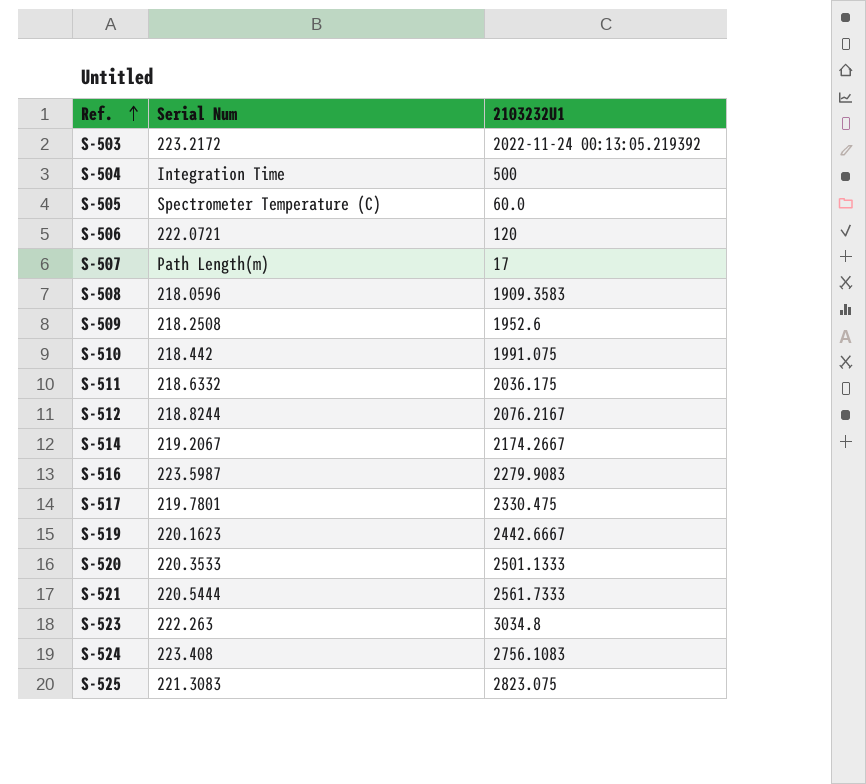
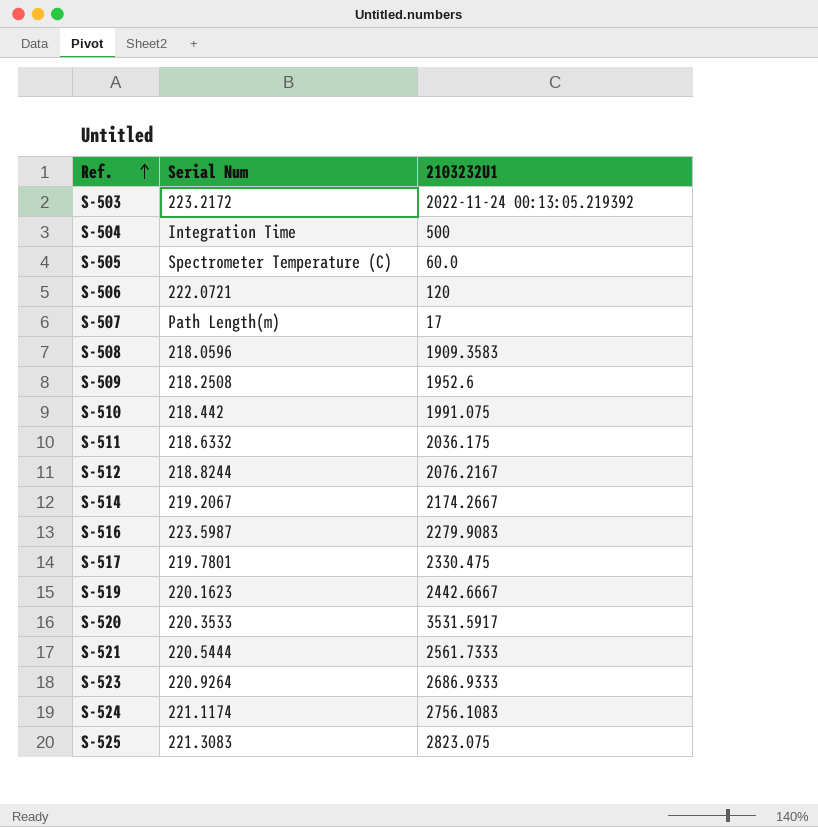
S-520 | 2103232U1: 2501.1333 -> 3531.5917
S-523 | Serial Num: 222.263 -> 220.9264
S-523 | 2103232U1: 3034.8 -> 2686.9333
S-524 | Serial Num: 223.408 -> 221.1174

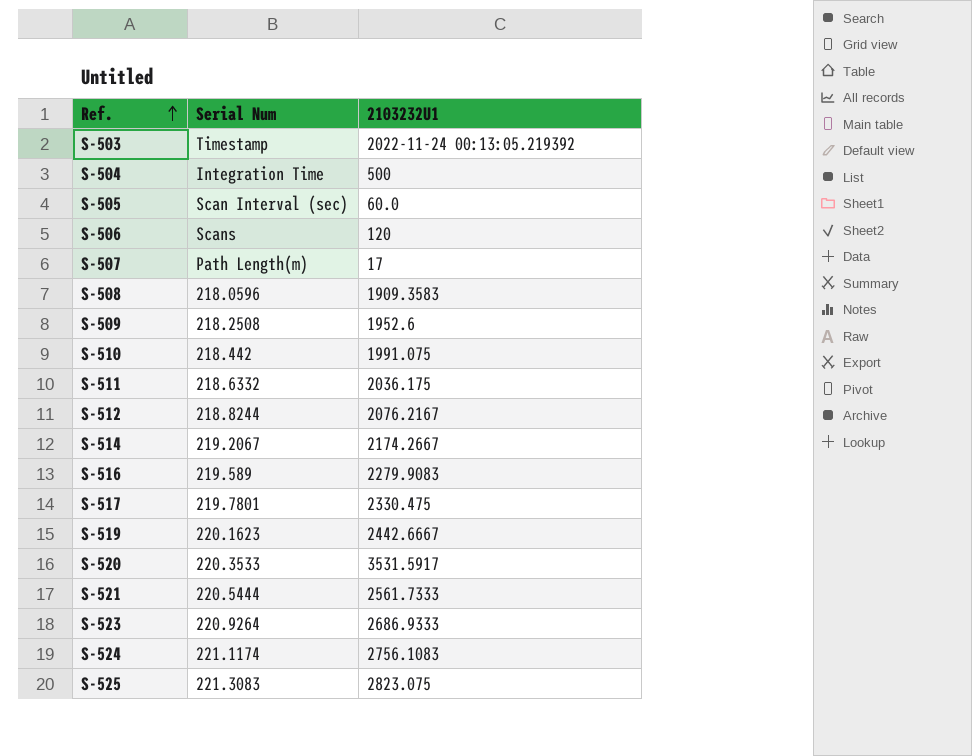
S-503 | Serial Num: 223.2172 -> Timestamp
S-505 | Serial Num: Spectrometer Temperature (C) -> Scan Interval (sec)
S-506 | Serial Num: 222.0721 -> Scans
S-516 | Serial Num: 223.5987 -> 219.589

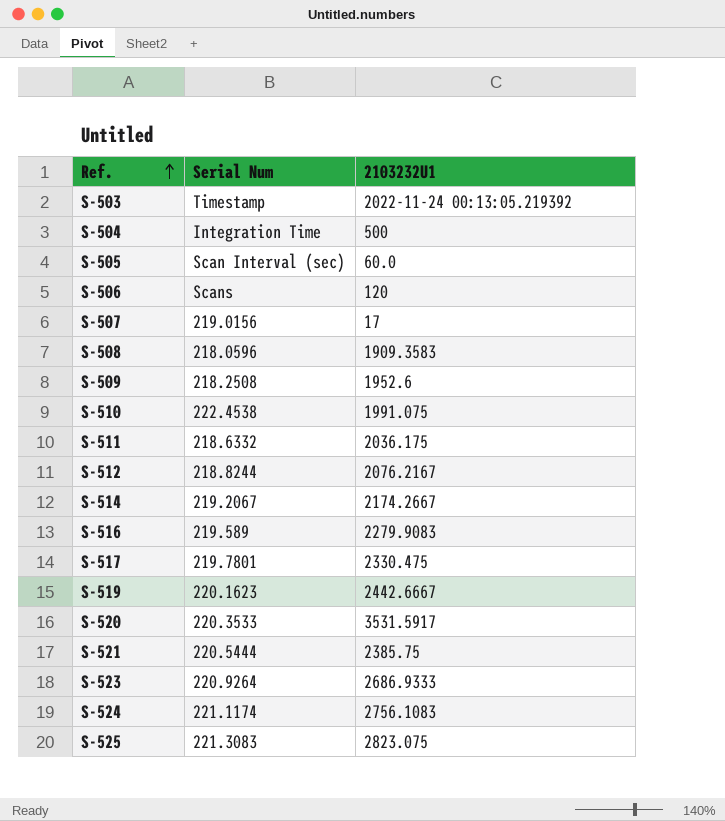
S-507 | Serial Num: Path Length(m) -> 219.0156
S-510 | Serial Num: 218.442 -> 222.4538
S-521 | 2103232U1: 2561.7333 -> 2385.75

